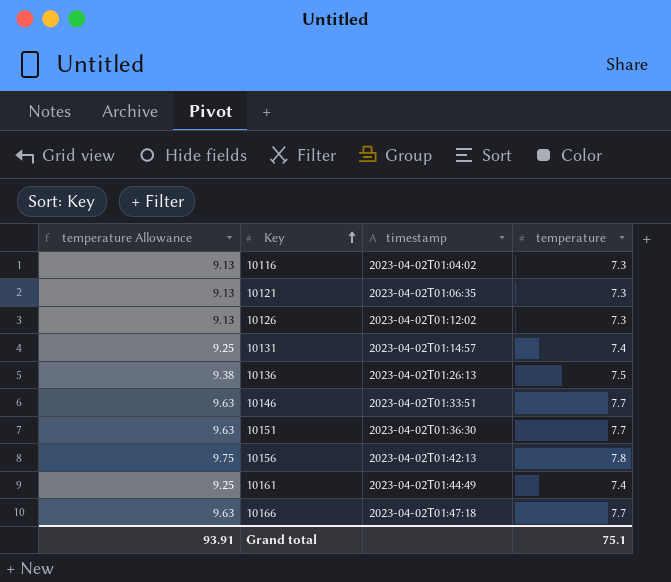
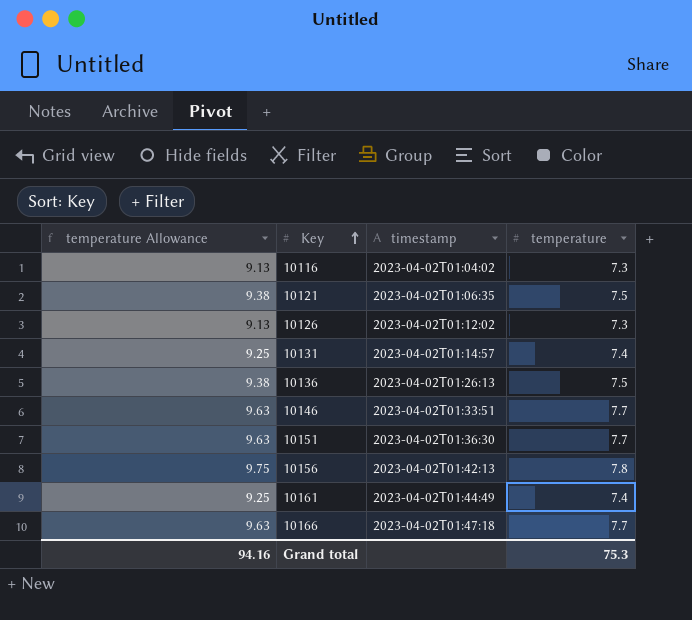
10121 | temperature Allowance: 9.13 -> 9.38
10121 | temperature: 7.3 -> 7.5
Grand total | temperature Allowance: 93.91 -> 94.16
Grand total | temperature: 75.1 -> 75.3

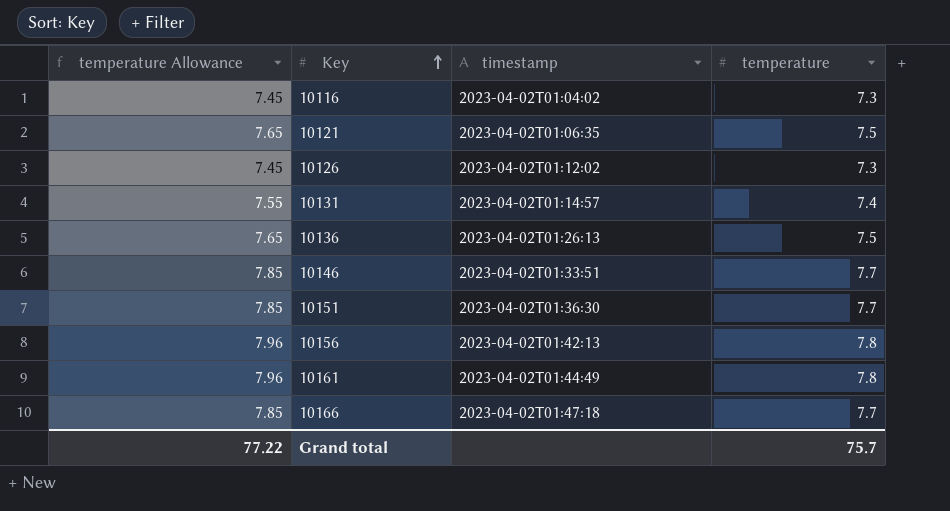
column temperature Allowance | formula: [temperature] * 1.25 -> [temperature] * 1.02
10161 | temperature: 7.4 -> 7.8
Grand total | temperature Allowance: 94.16 -> 77.22
Grand total | temperature: 75.3 -> 75.7

